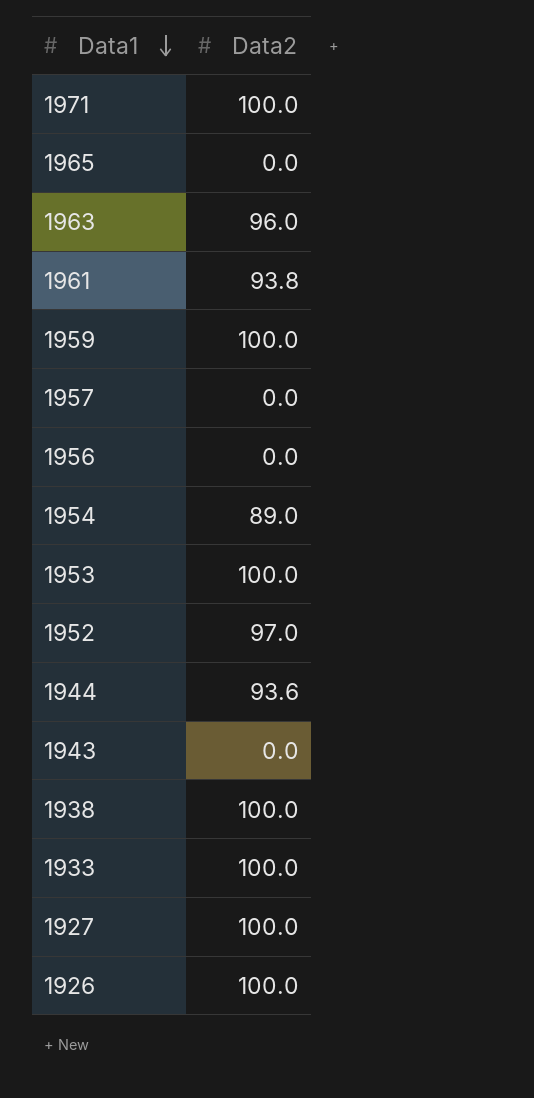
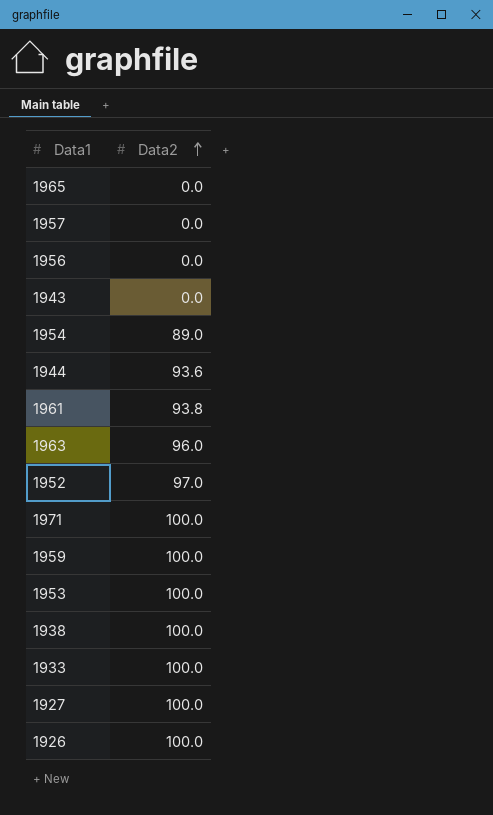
row order: Data1 descending -> Data2 ascending

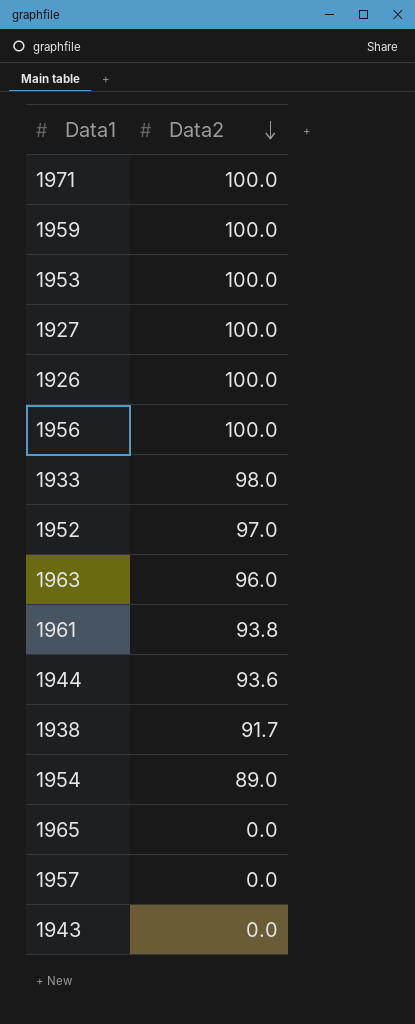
row order: Data2 ascending -> Data2 descending
1956 | Data2: 0.0 -> 100.0
1933 | Data2: 100.0 -> 98.0
1938 | Data2: 100.0 -> 91.7

